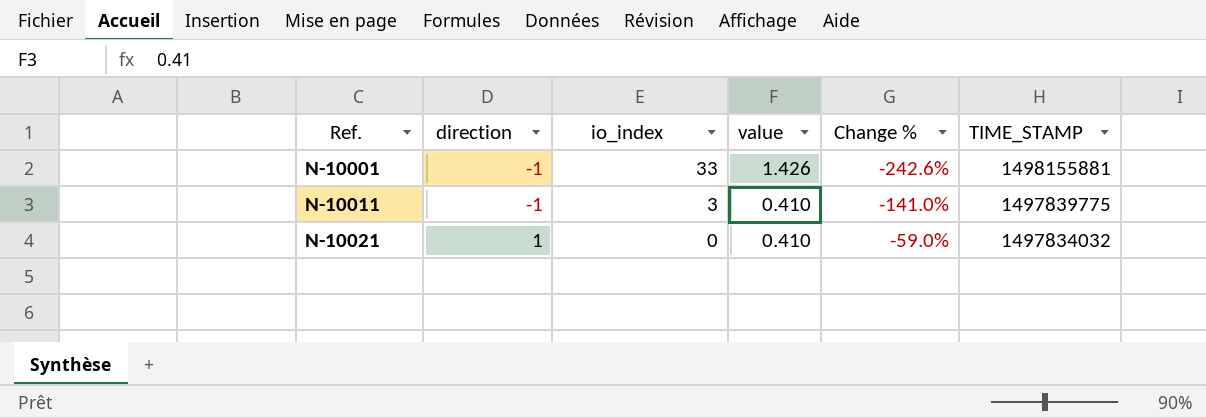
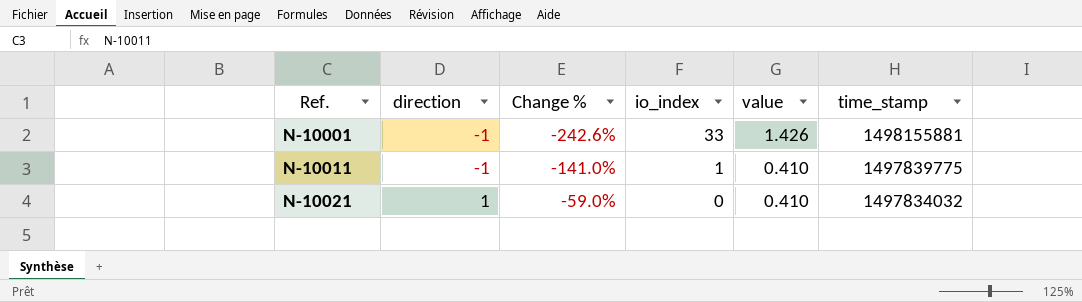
column Change % | position: 5 -> 3
column name: TIME_STAMP -> time_stamp
N-10011 | io_index: 3 -> 1

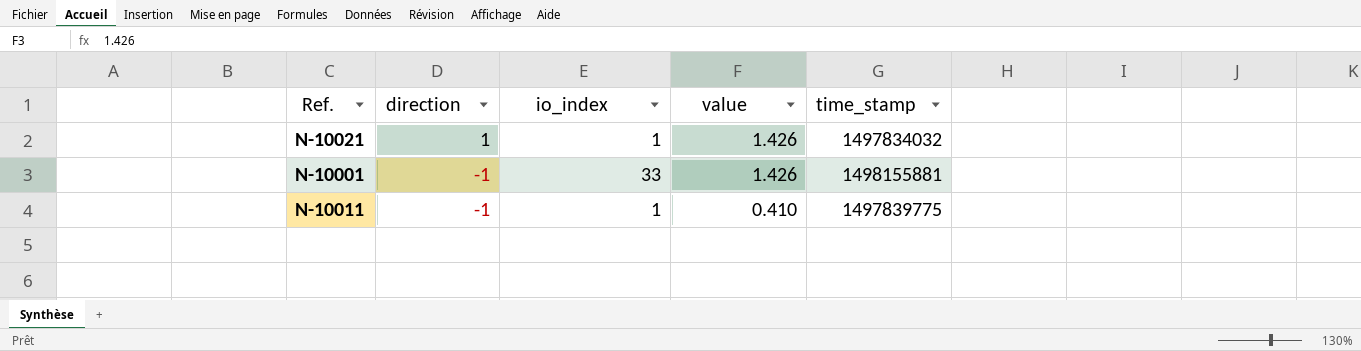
row order: Ref. ascending -> direction descending
column Change % | formula: ([value] - [direction]) / [direction] -> none
N-10021 | io_index: 0 -> 1
N-10021 | value: 0.410 -> 1.426

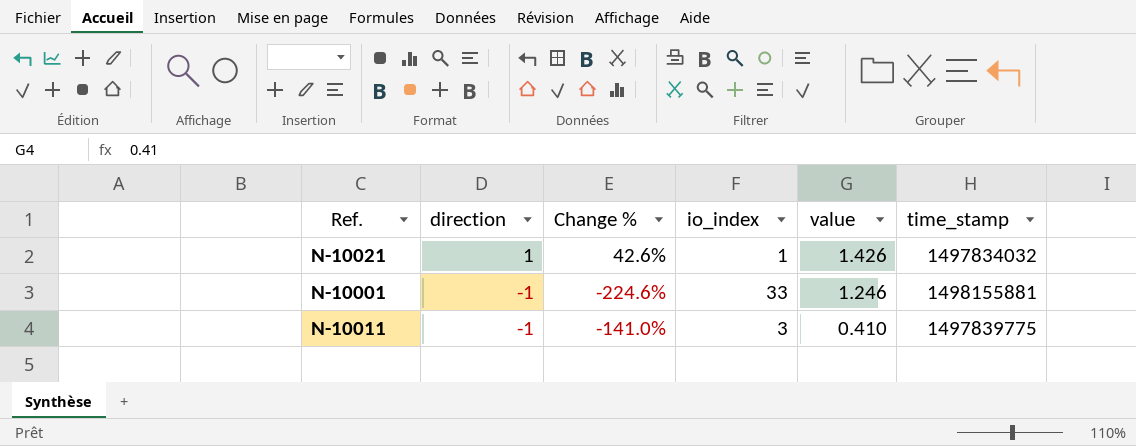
column Change % | formula: none -> ([value] - [direction]) / [direction]
N-10001 | value: 1.426 -> 1.246
N-10011 | io_index: 1 -> 3

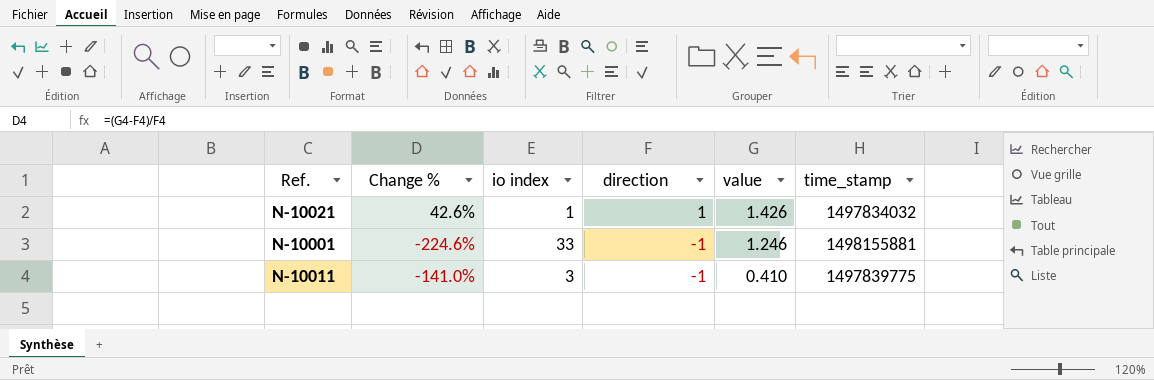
column name: io_index -> io index
column direction | position: 2 -> 4

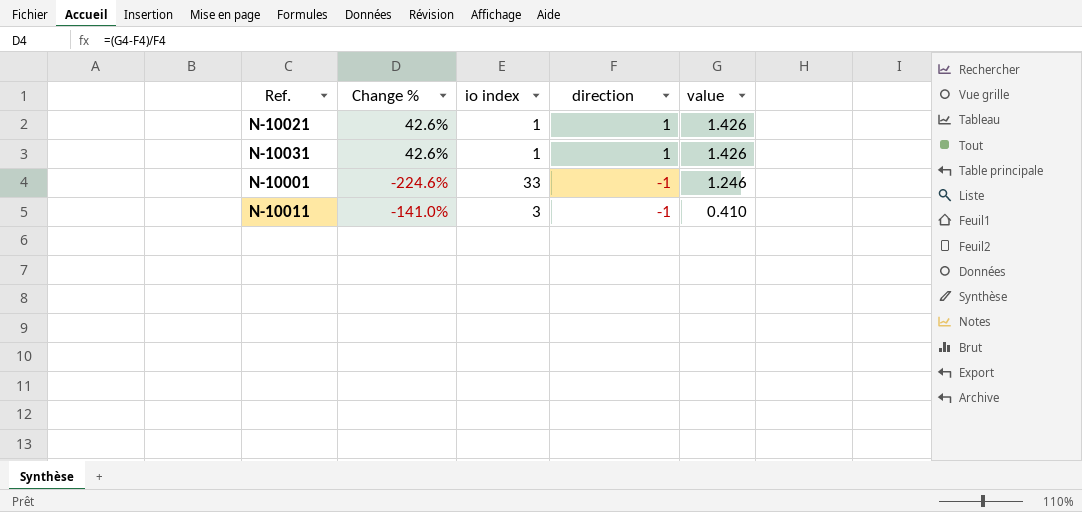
column time_stamp | position: 6 -> none
row N-10031: none -> 42.6% | 1 | 1 | 1.426

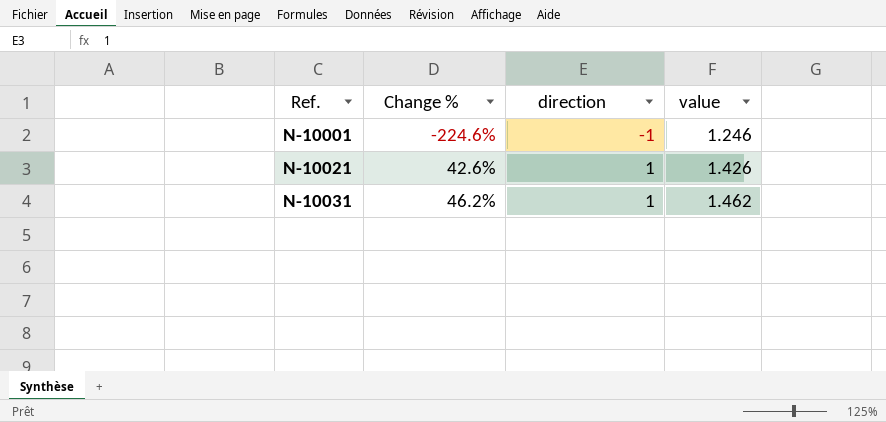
row order: direction descending -> Ref. ascending
column io index | position: 3 -> none
row N-10011: -141.0% | 3 | -1 | 0.410 -> none
N-10031 | Change %: 42.6% -> 46.2%
N-10031 | value: 1.426 -> 1.462

